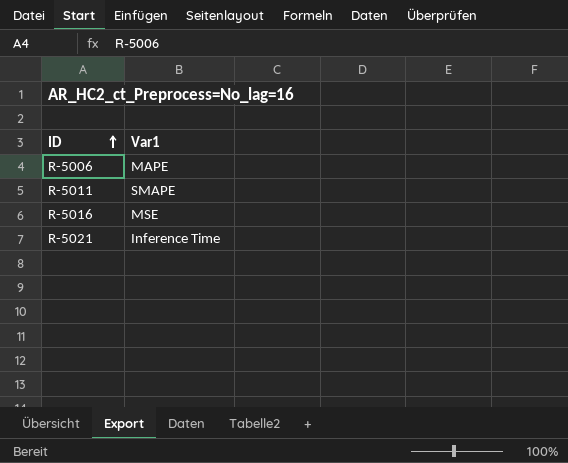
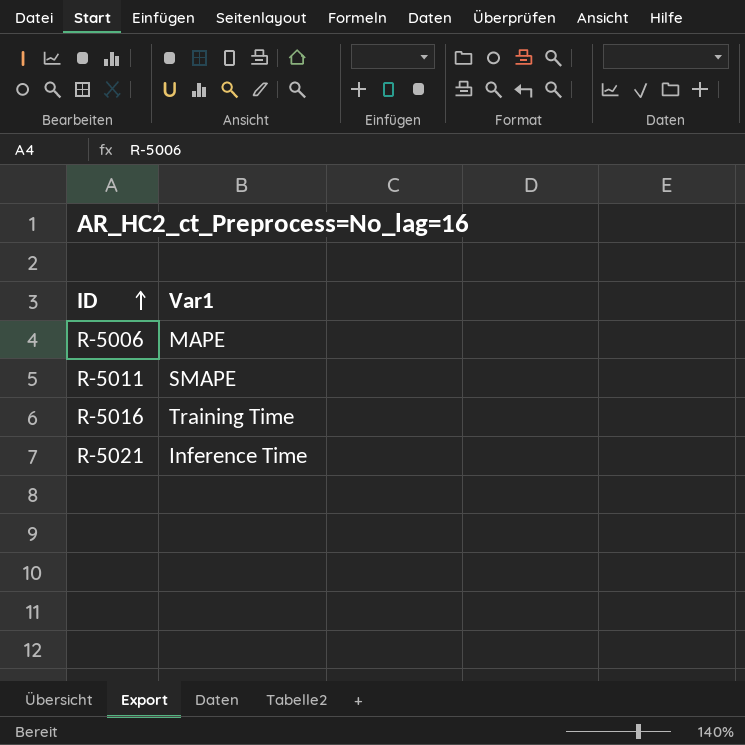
R-5016 | Var1: MSE -> Training Time

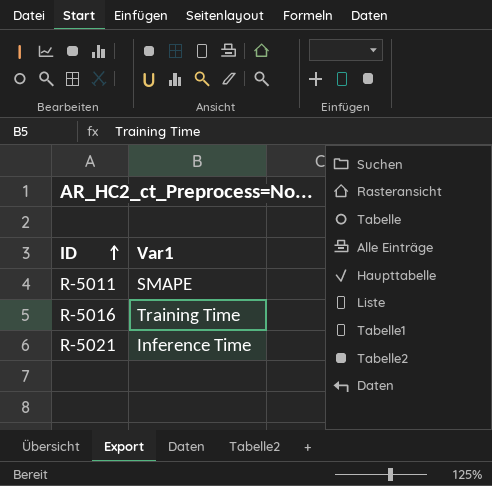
row R-5006: MAPE -> none

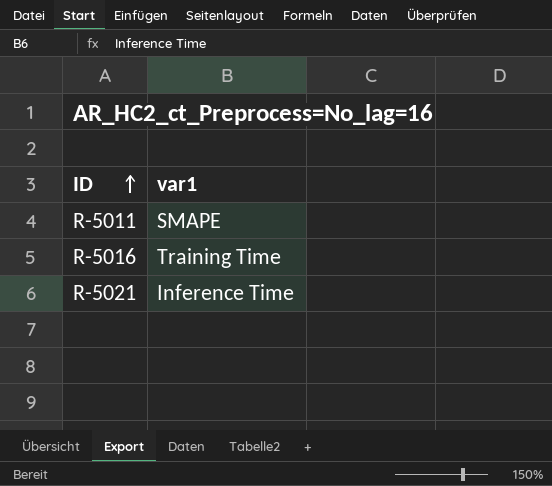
column name: Var1 -> var1

